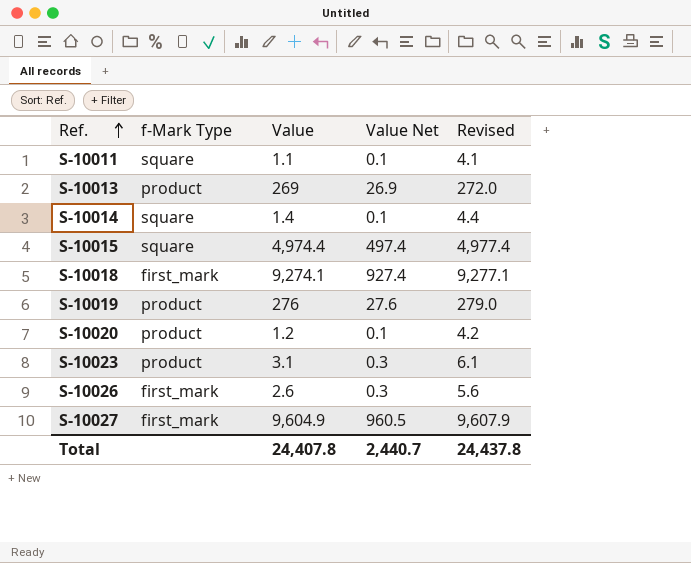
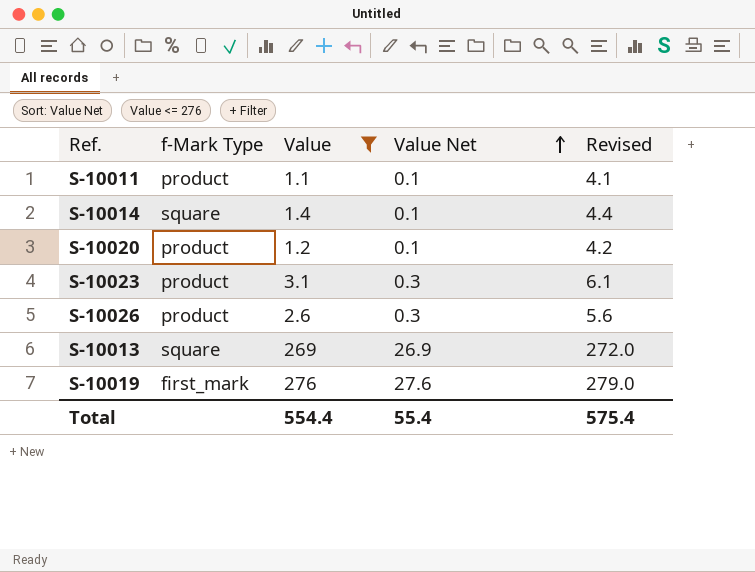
filter: none -> Value <= 276
row order: Ref. ascending -> Value Net ascending
S-10011 | f-Mark Type: square -> product
S-10026 | f-Mark Type: first_mark -> product
S-10013 | f-Mark Type: product -> square
S-10019 | f-Mark Type: product -> first_mark
Total | Value: 24,407.8 -> 554.4
Total | Value Net: 2,440.7 -> 55.4
Total | Revised: 24,437.8 -> 575.4

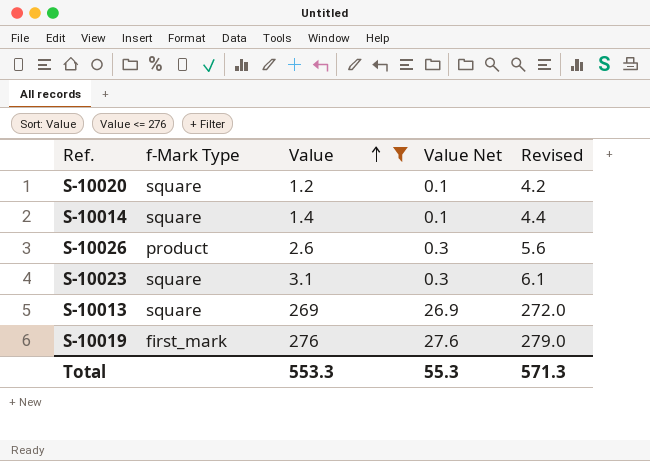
row order: Value Net ascending -> Value ascending
row S-10011: product | 1.1 | 0.1 | 4.1 -> none
S-10020 | f-Mark Type: product -> square
S-10023 | f-Mark Type: product -> square
Total | Value: 554.4 -> 553.3
Total | Value Net: 55.4 -> 55.3
Total | Revised: 575.4 -> 571.3

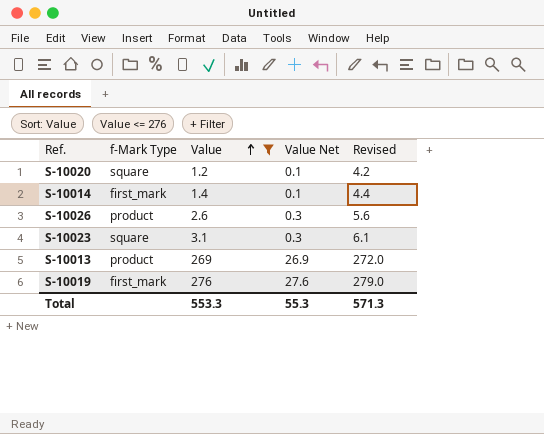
S-10014 | f-Mark Type: square -> first_mark
S-10013 | f-Mark Type: square -> product

